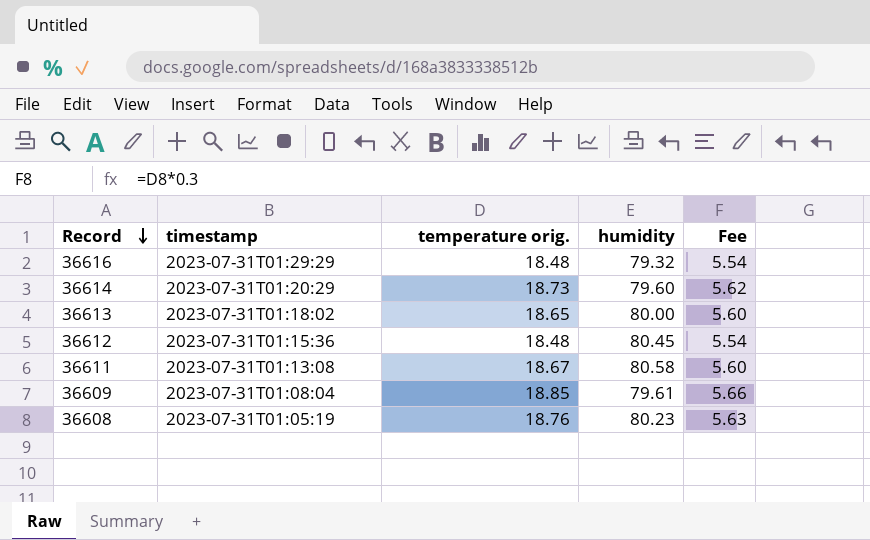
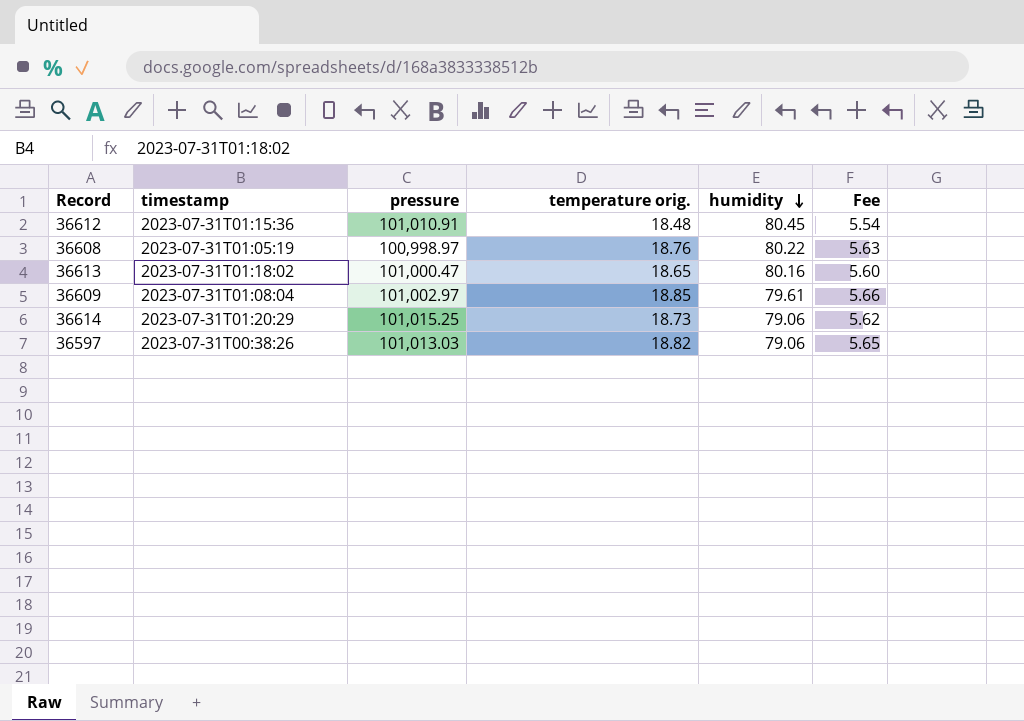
row order: Record descending -> humidity descending
column pressure | position: none -> 3
row 36616: 2023-07-31T01:29:29 | 18.48 | 79.32 | 5.54 -> none
row 36611: 2023-07-31T01:13:08 | 18.67 | 80.58 | 5.60 -> none
36608 | humidity: 80.23 -> 80.22
36613 | humidity: 80.00 -> 80.16
36614 | humidity: 79.60 -> 79.06
row 36597: none -> 2023-07-31T00:38:26 | 101,013.03 | 18.82 | 79.06 | 5.65

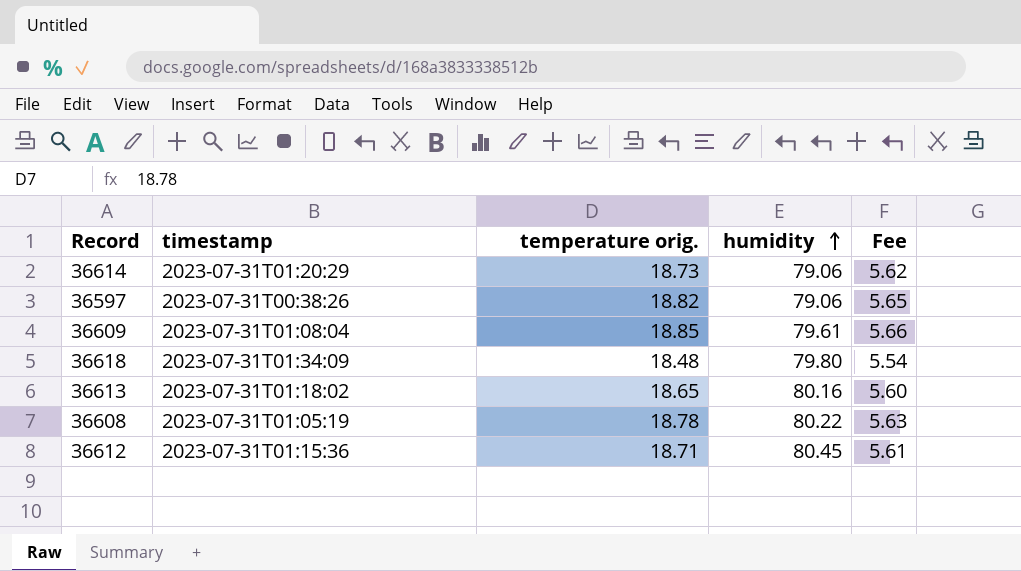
row order: humidity descending -> humidity ascending
column pressure | position: 3 -> none
row 36618: none -> 2023-07-31T01:34:09 | 18.48 | 79.80 | 5.54
36608 | temperature orig.: 18.76 -> 18.78
36612 | temperature orig.: 18.48 -> 18.71
36612 | Fee: 5.54 -> 5.61

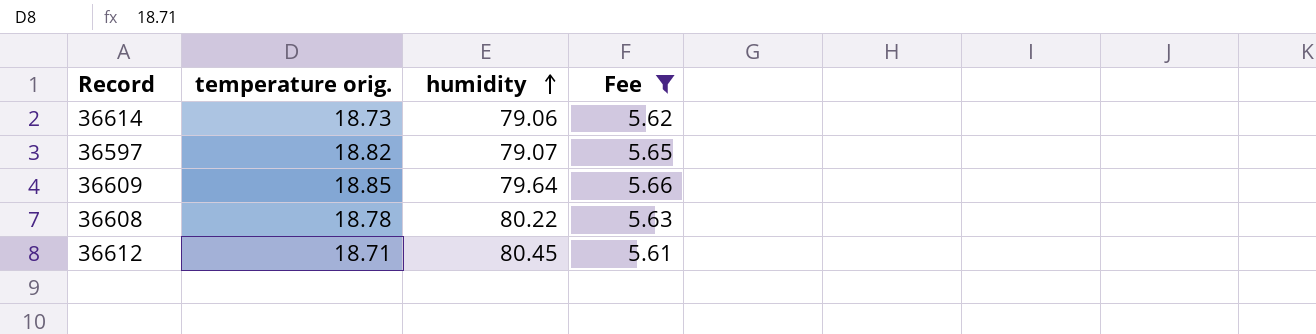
filter: none -> Fee >= 5.61
column timestamp | position: 2 -> none
36597 | humidity: 79.06 -> 79.07
36609 | humidity: 79.61 -> 79.64

